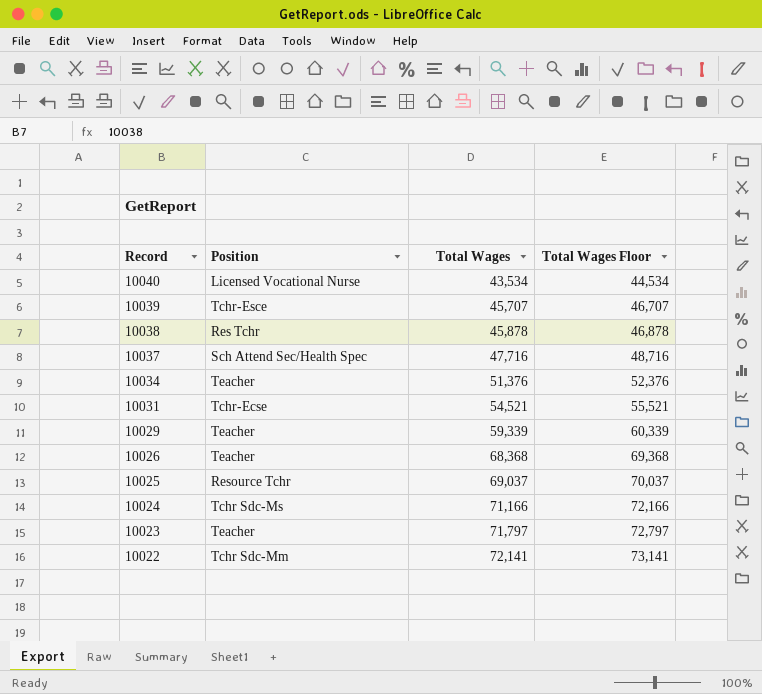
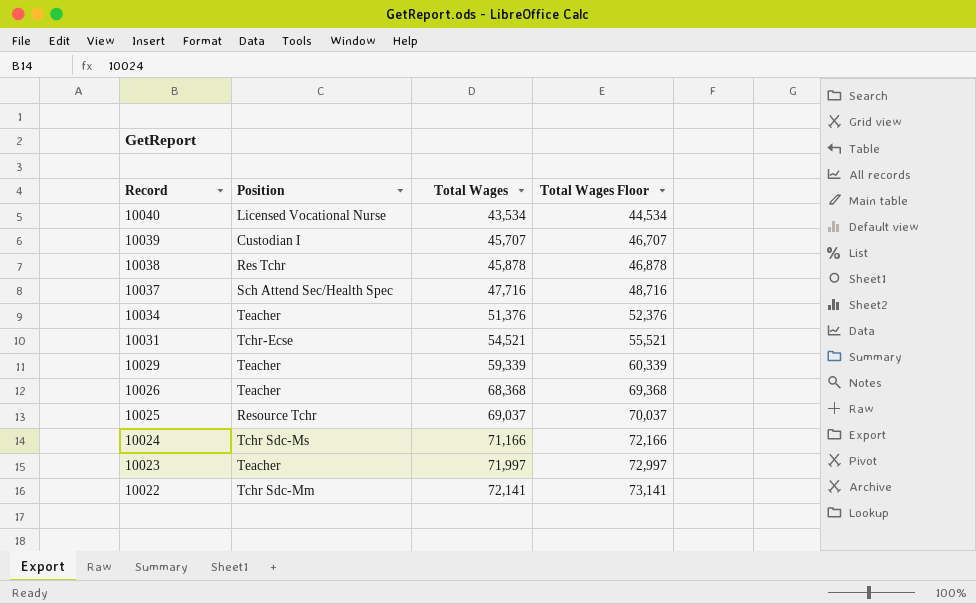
10039 | Position: Tchr-Esce -> Custodian I
10023 | Total Wages: 71,797 -> 71,997
10023 | Total Wages Floor: 72,797 -> 72,997

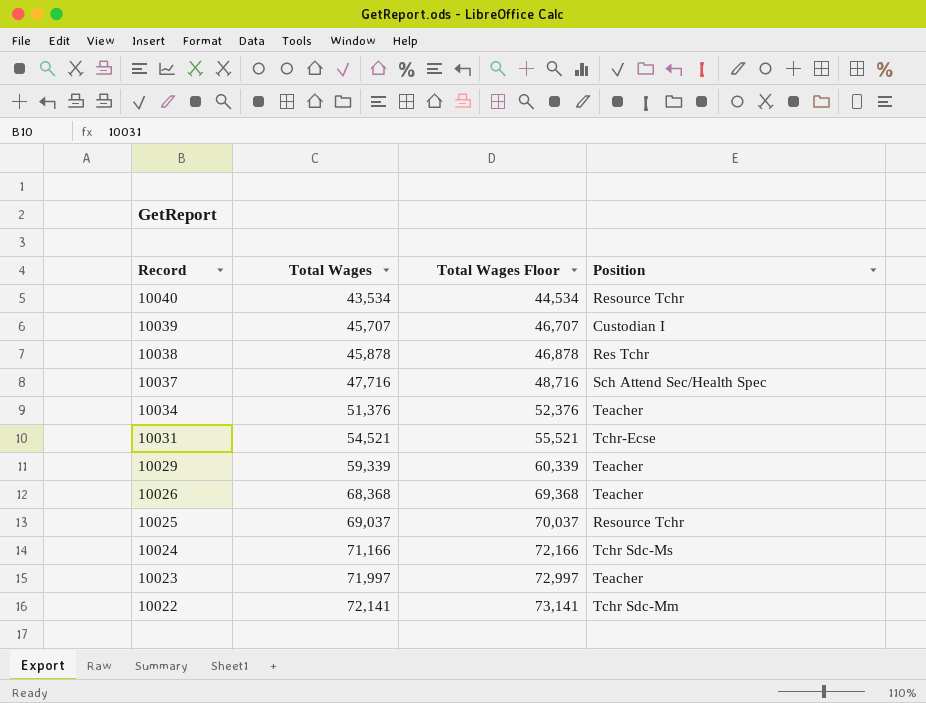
column Position | position: 2 -> 4
10040 | Position: Licensed Vocational Nurse -> Resource Tchr

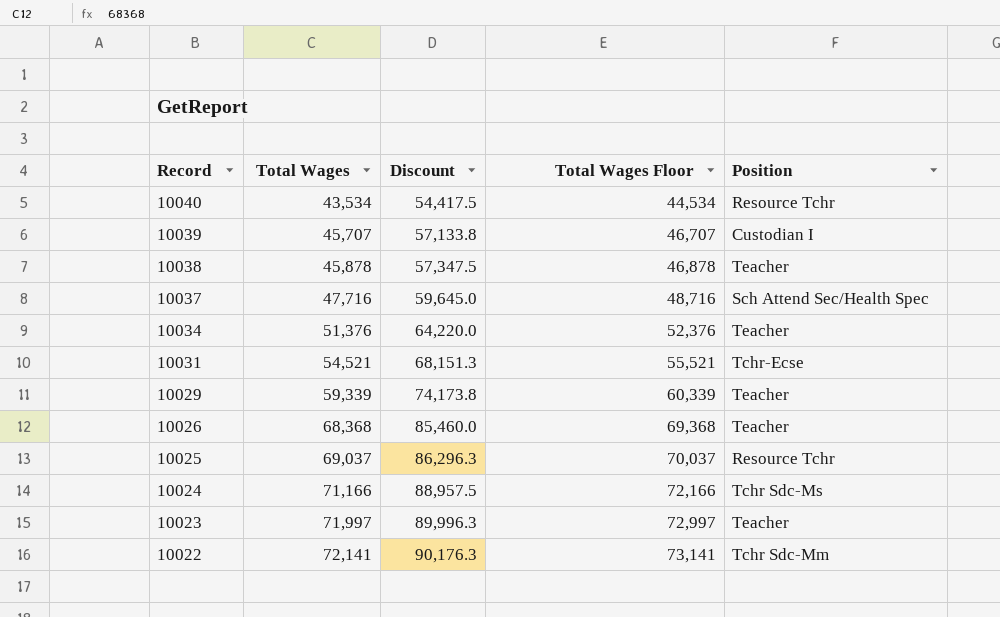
column Discount | formula: none -> [Total Wages] * 1.25
10038 | Position: Res Tchr -> Teacher

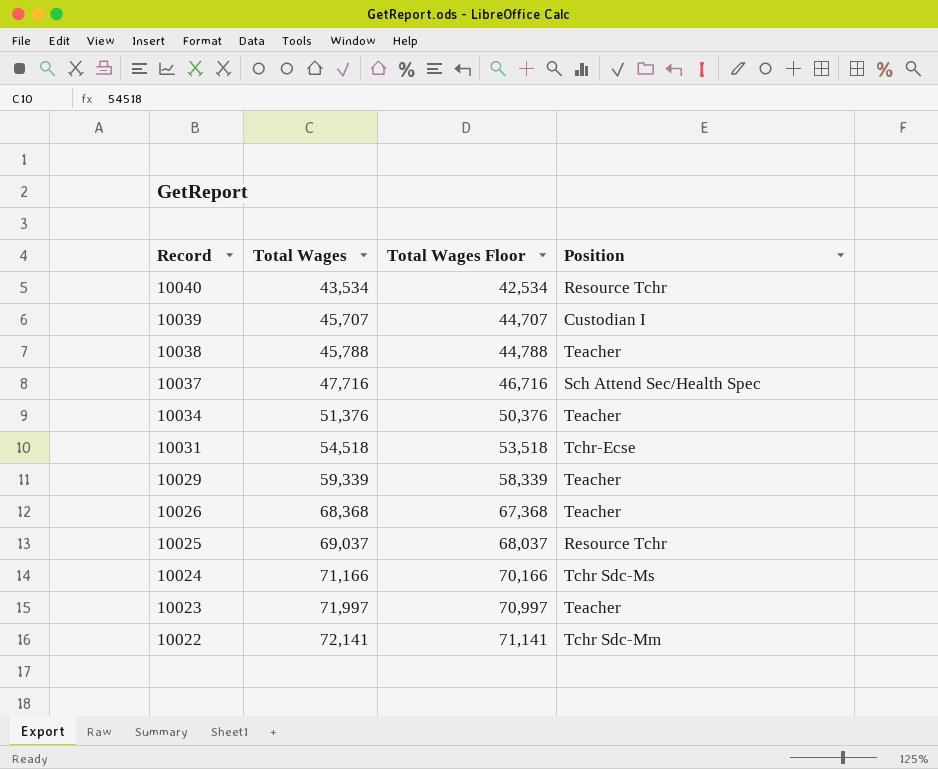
column Discount | formula: [Total Wages] * 1.25 -> none
column Total Wages Floor | formula: [Total Wages] + 1000 -> [Total Wages] - 1000
10038 | Total Wages: 45,878 -> 45,788
10031 | Total Wages: 54,521 -> 54,518

